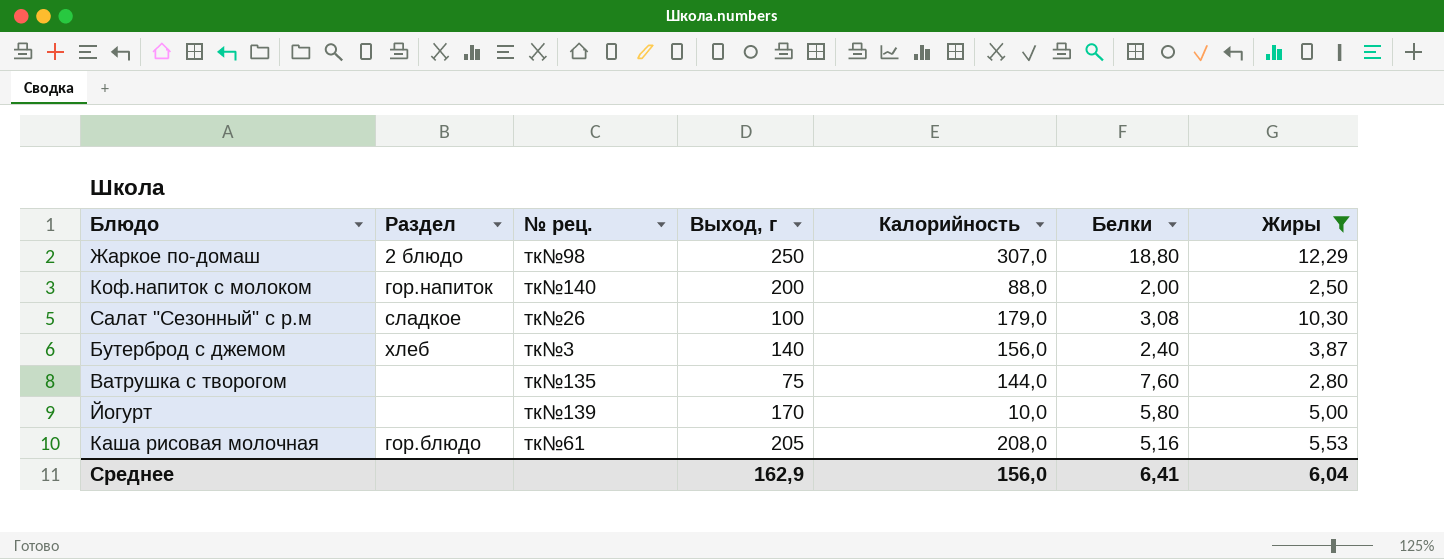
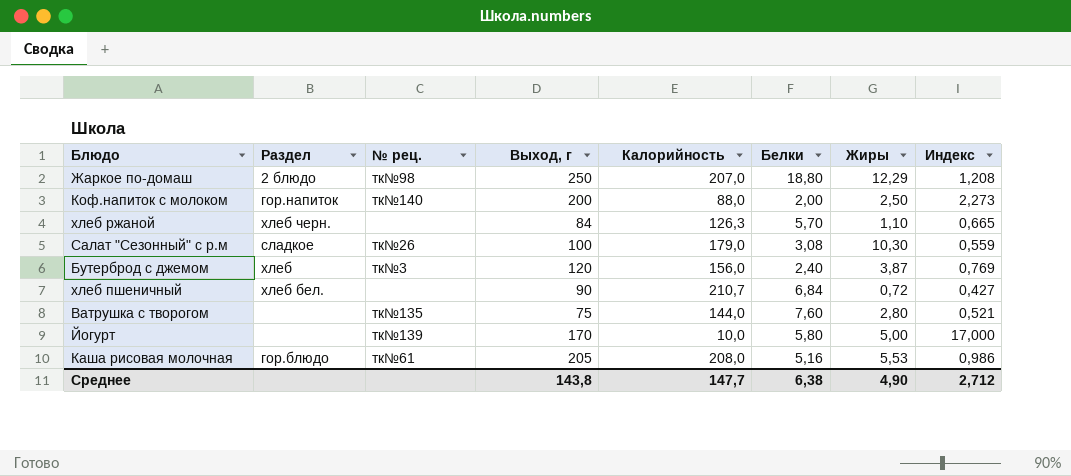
filter: Жиры >= 2,50 -> none
column Индекс | formula: none -> [Выход, г] / [Калорийность]
Жаркое по-домаш | Калорийность: 307,0 -> 207,0
Бутерброд с джемом | Выход, г: 140 -> 120
Среднее | Выход, г: 162,9 -> 143,8
Среднее | Калорийность: 156,0 -> 147,7
Среднее | Белки: 6,41 -> 6,38
Среднее | Жиры: 6,04 -> 4,90

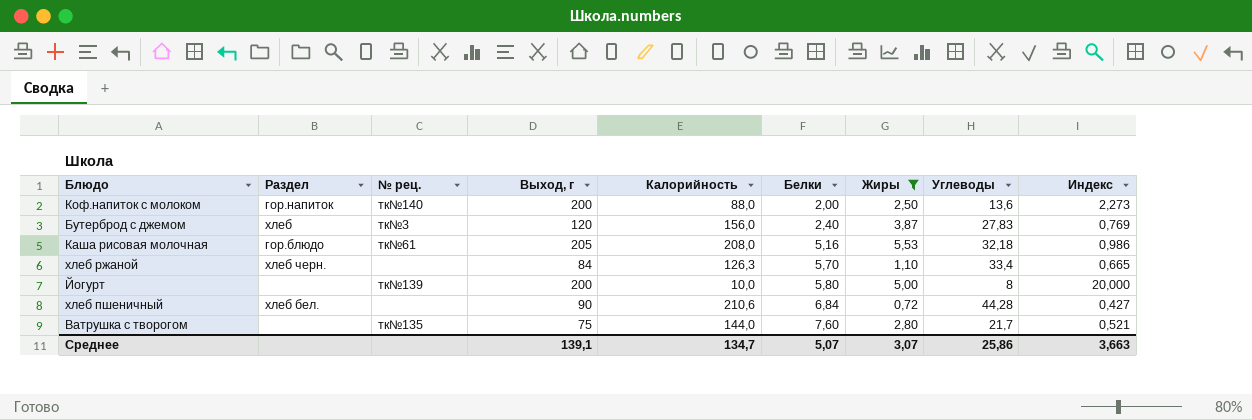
filter: none -> Жиры <= 5,53
row order: none -> Белки ascending
column Углеводы | position: none -> 8
Йогурт | Выход, г: 170 -> 200
Йогурт | Индекс: 17,000 -> 20,000
хлеб пшеничный | Калорийность: 210,7 -> 210,6
Среднее | Выход, г: 143,8 -> 139,1
Среднее | Калорийность: 147,7 -> 134,7
Среднее | Белки: 6,38 -> 5,07
Среднее | Жиры: 4,90 -> 3,07
Среднее | Индекс: 2,712 -> 3,663

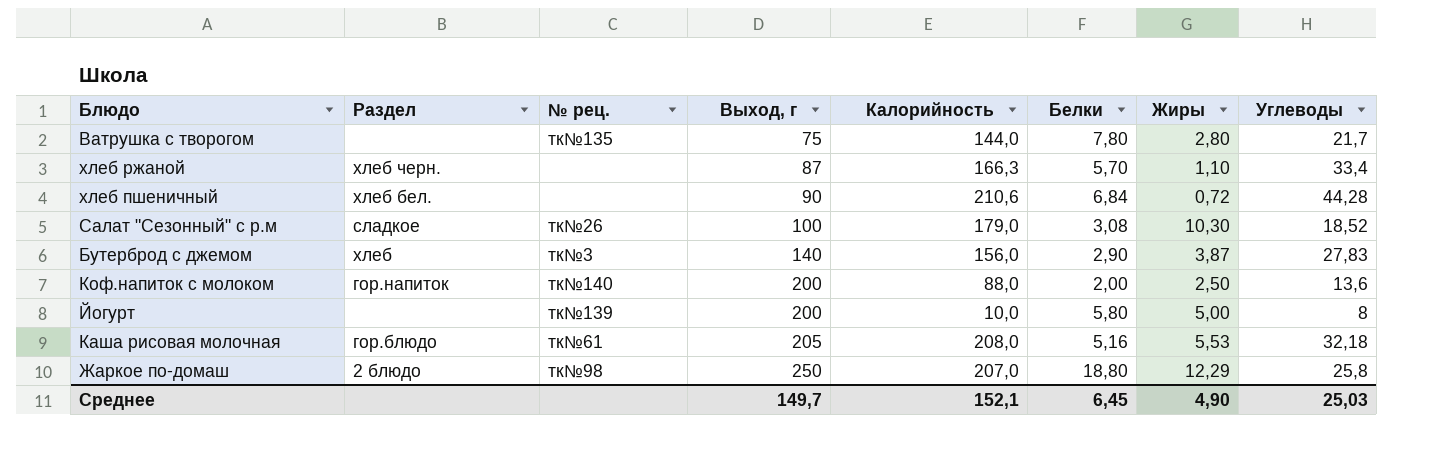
filter: Жиры <= 5,53 -> none
row order: Белки ascending -> Выход, г ascending
column Индекс | formula: [Выход, г] / [Калорийность] -> none
Ватрушка с творогом | Белки: 7,60 -> 7,80
хлеб ржаной | Выход, г: 84 -> 87
хлеб ржаной | Калорийность: 126,3 -> 166,3
Бутерброд с джемом | Выход, г: 120 -> 140
Бутерброд с джемом | Белки: 2,40 -> 2,90
Среднее | Выход, г: 139,1 -> 149,7
Среднее | Калорийность: 134,7 -> 152,1
Среднее | Белки: 5,07 -> 6,45
Среднее | Жиры: 3,07 -> 4,90
Среднее | Углеводы: 25,86 -> 25,03

